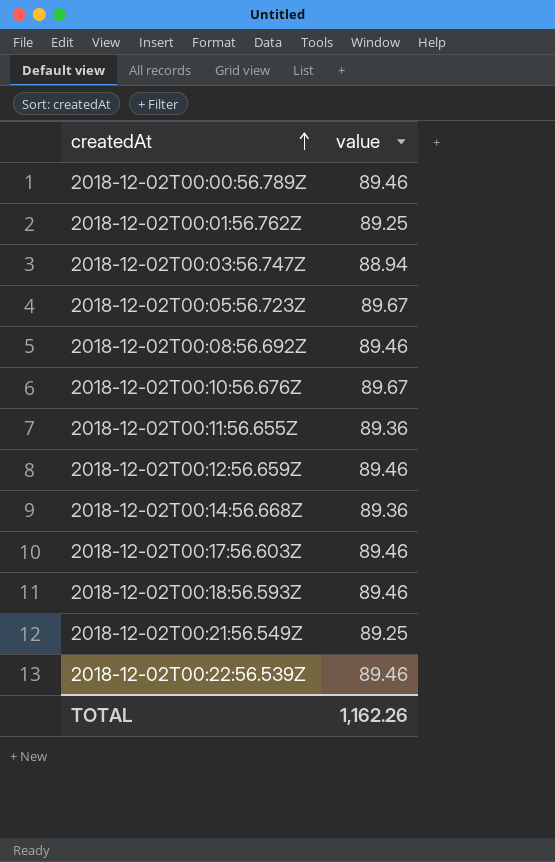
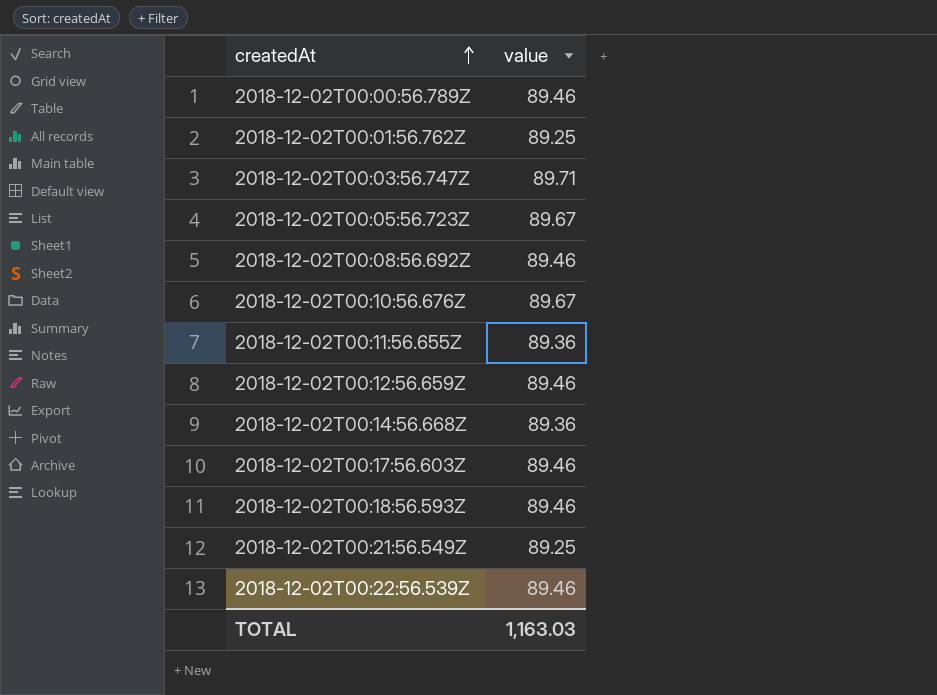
2018-12-02T00:03:56.747Z | value: 88.94 -> 89.71
TOTAL | value: 1,162.26 -> 1,163.03

